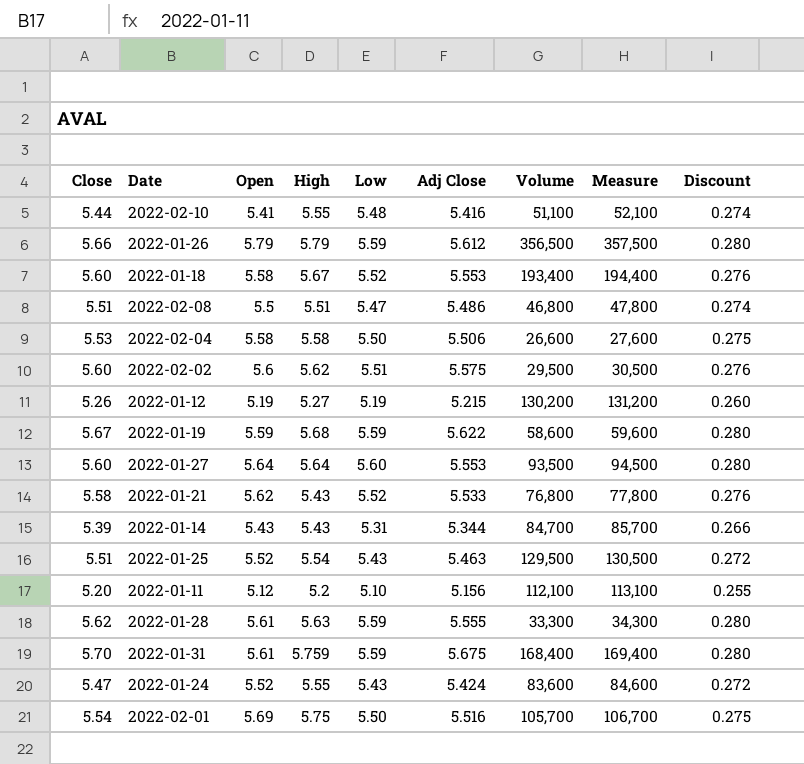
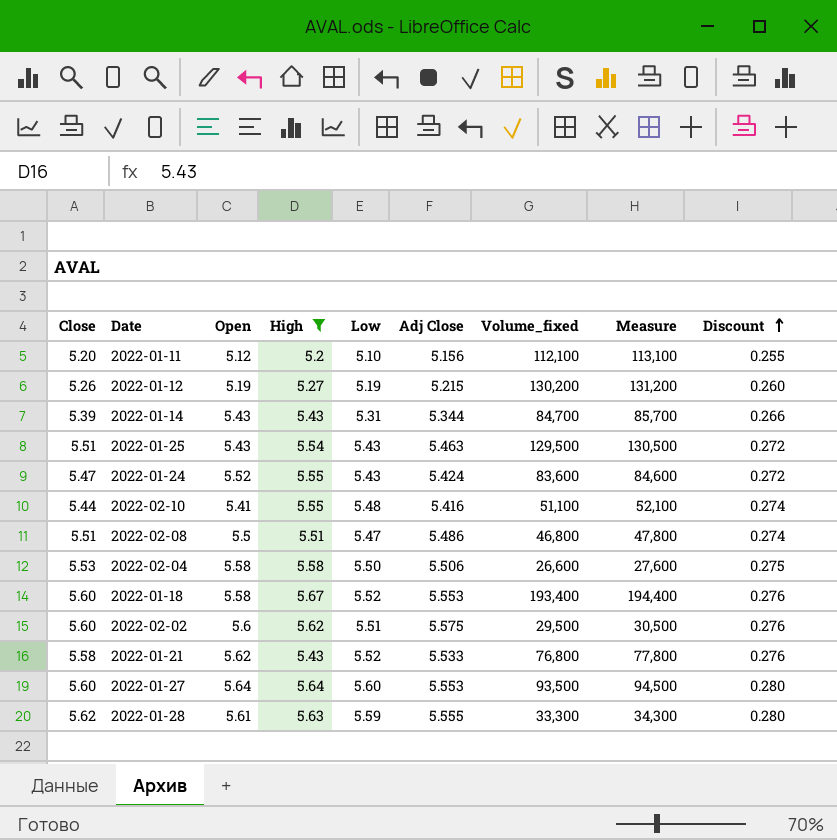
filter: none -> High <= 5.67
row order: none -> Discount ascending
column name: Volume -> Volume_fixed
2022-01-25 | Open: 5.52 -> 5.43

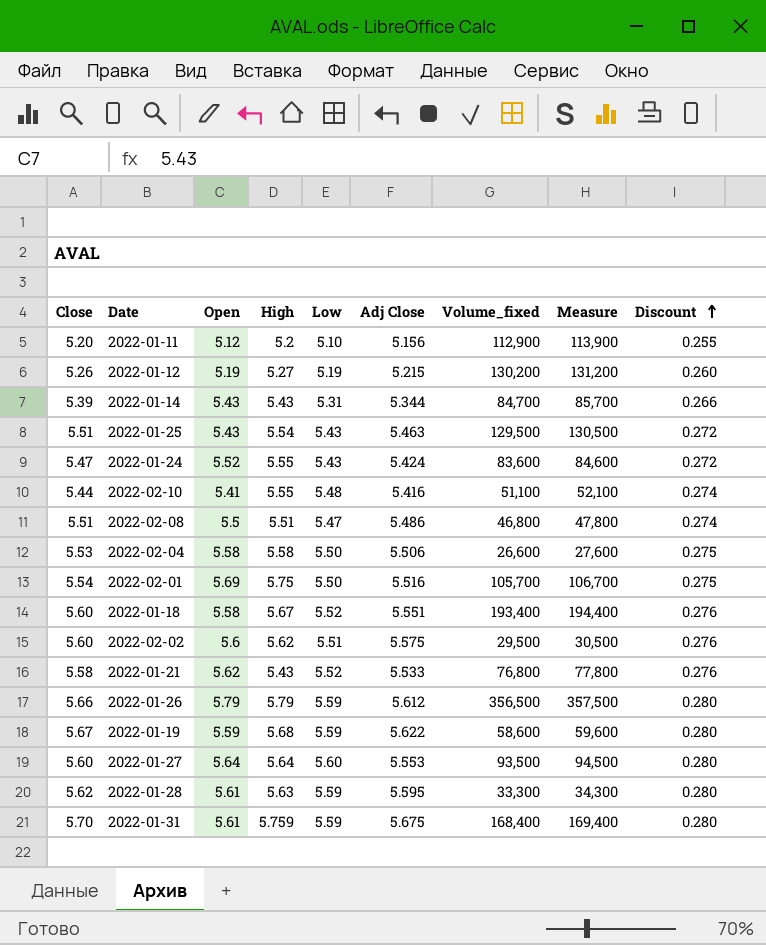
filter: High <= 5.67 -> none
2022-01-11 | Volume_fixed: 112,100 -> 112,900
2022-01-11 | Measure: 113,100 -> 113,900
2022-01-18 | Adj Close: 5.553 -> 5.551
2022-01-28 | Adj Close: 5.555 -> 5.595

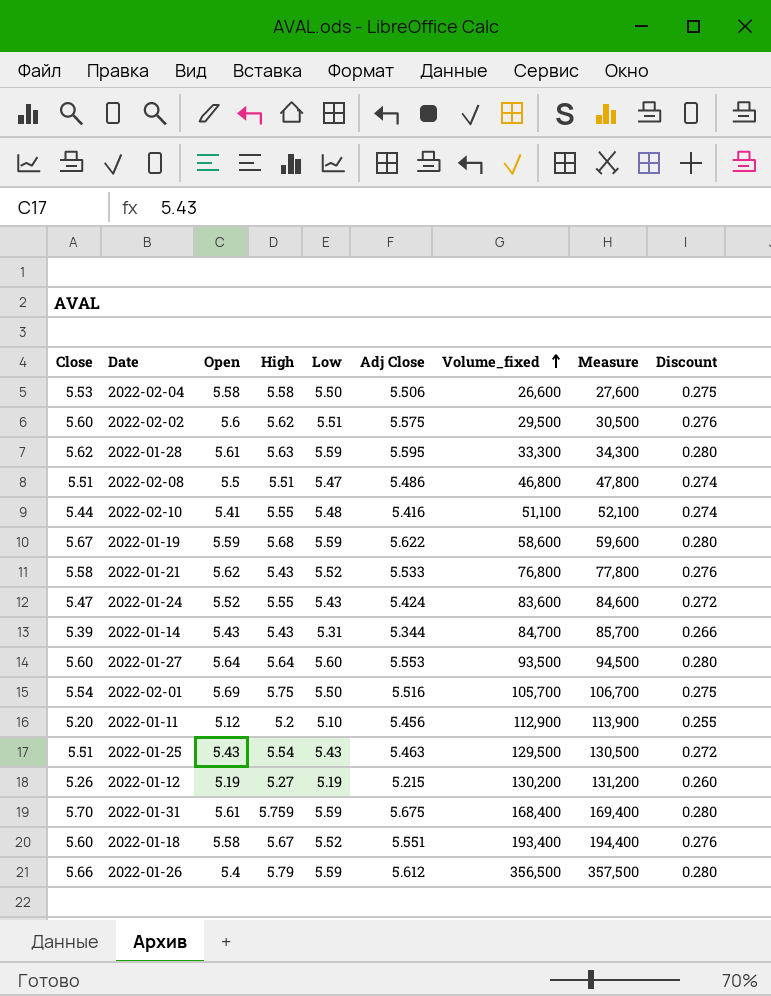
row order: Discount ascending -> Volume_fixed ascending
2022-01-11 | Adj Close: 5.156 -> 5.456
2022-01-26 | Open: 5.79 -> 5.4

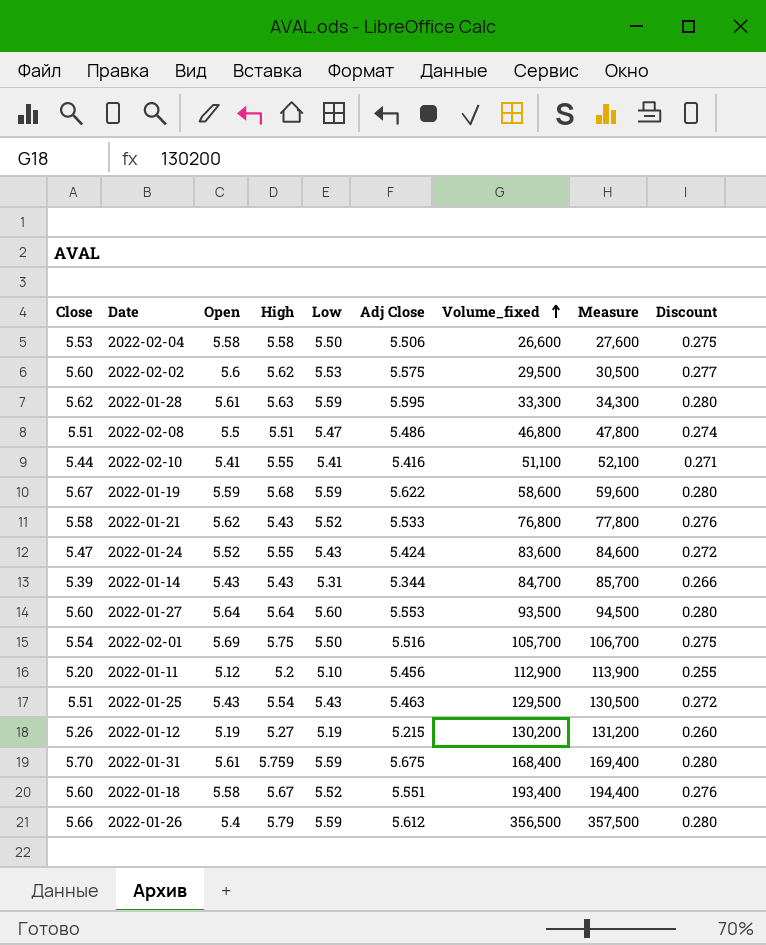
2022-02-02 | Low: 5.51 -> 5.53
2022-02-02 | Discount: 0.276 -> 0.277
2022-02-10 | Low: 5.48 -> 5.41
2022-02-10 | Discount: 0.274 -> 0.271

